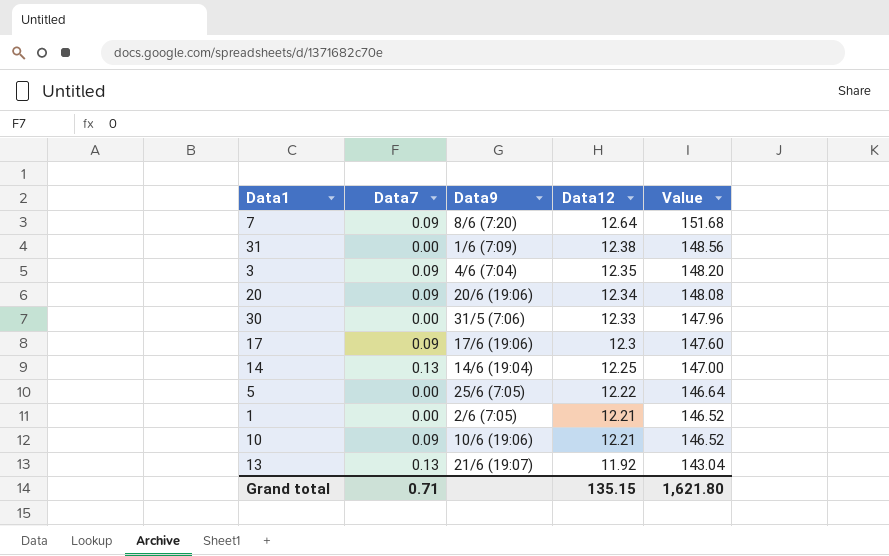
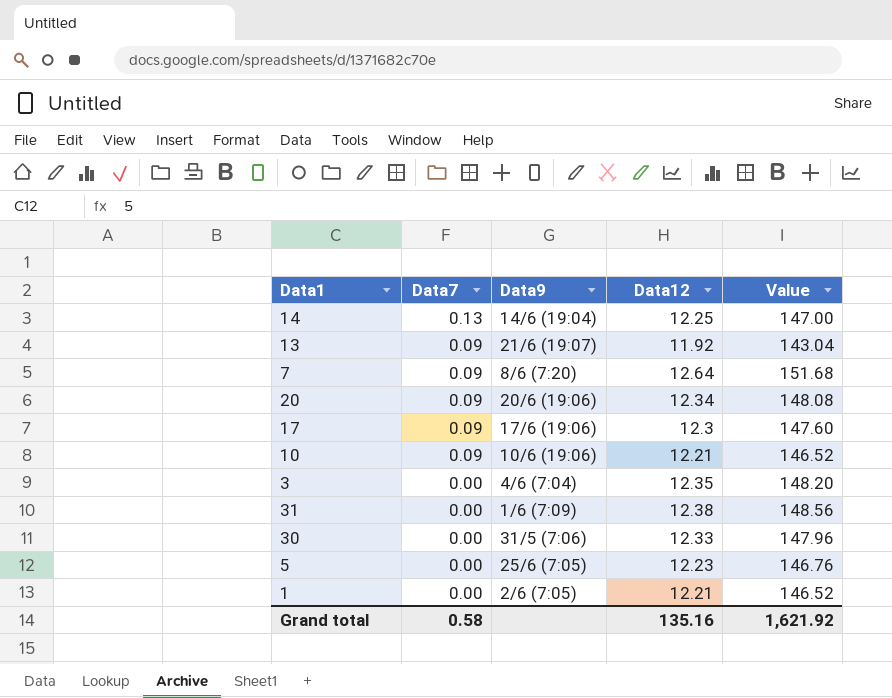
row order: Data12 descending -> Data7 descending
13 | Data7: 0.13 -> 0.09
3 | Data7: 0.09 -> 0.00
5 | Data12: 12.22 -> 12.23
5 | Value: 146.64 -> 146.76
Grand total | Data7: 0.71 -> 0.58
Grand total | Data12: 135.15 -> 135.16
Grand total | Value: 1,621.80 -> 1,621.92

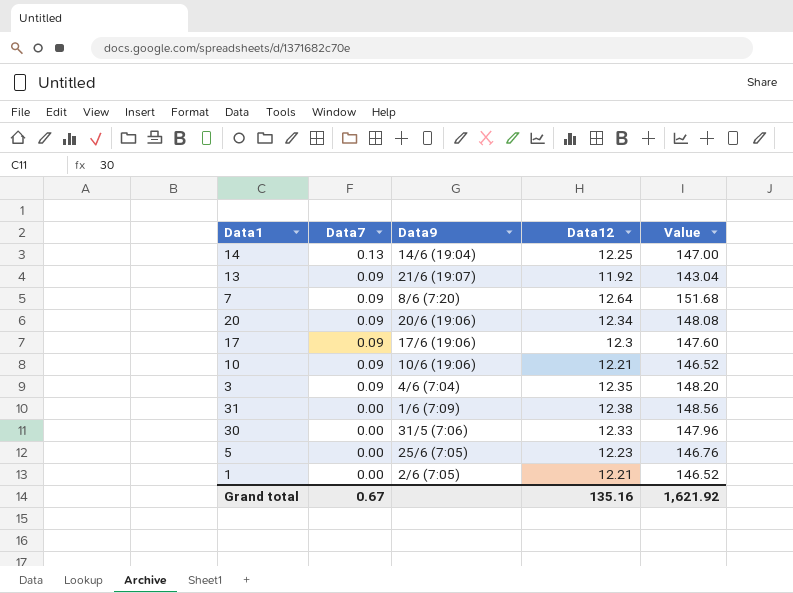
3 | Data7: 0.00 -> 0.09
Grand total | Data7: 0.58 -> 0.67

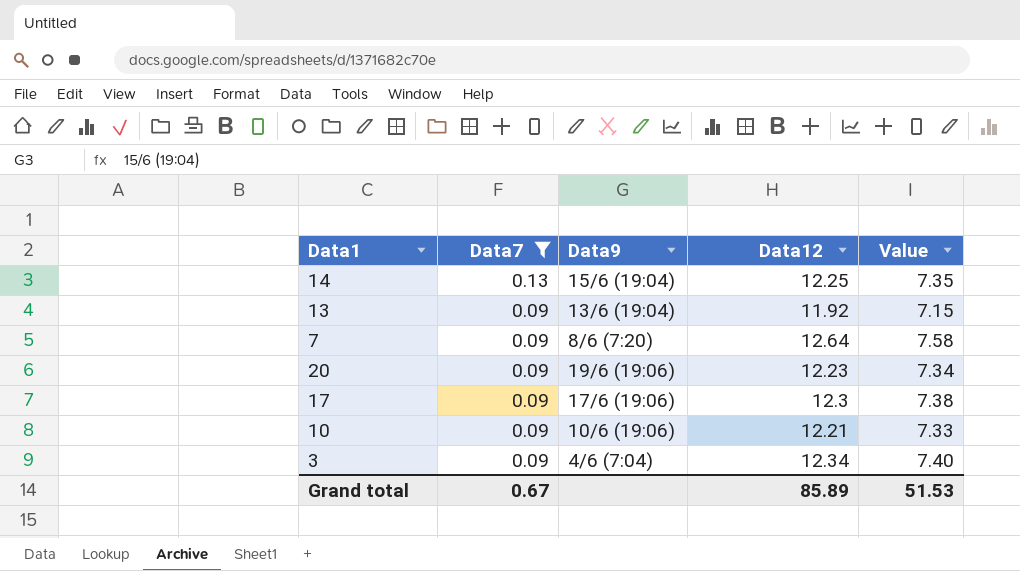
filter: none -> Data7 != 0.00
column Value | formula: [Data12] * 12 -> [Data12] * 0.6
14 | Data9: 14/6 (19:04) -> 15/6 (19:04)
13 | Data9: 21/6 (19:07) -> 13/6 (19:04)
20 | Data9: 20/6 (19:06) -> 19/6 (19:06)
20 | Data12: 12.34 -> 12.23
3 | Data12: 12.35 -> 12.34
Grand total | Data12: 135.16 -> 85.89
Grand total | Value: 1,621.92 -> 51.53

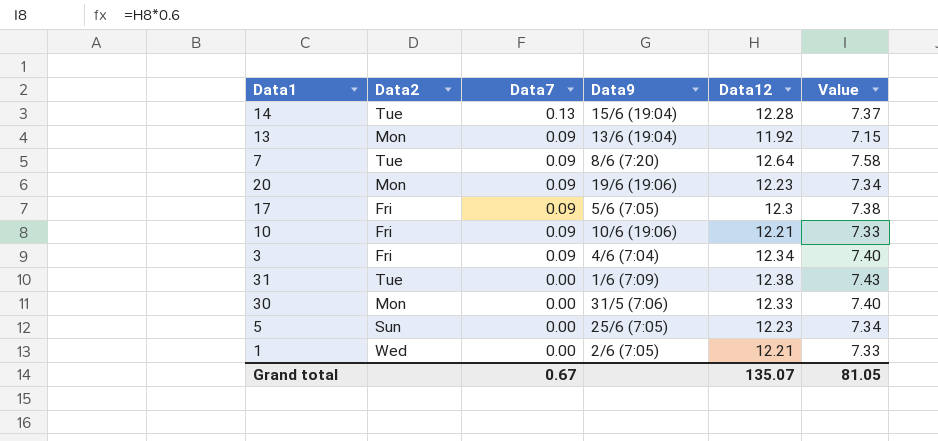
filter: Data7 != 0.00 -> none
column Data2 | position: none -> 2
14 | Data12: 12.25 -> 12.28
14 | Value: 7.35 -> 7.37
17 | Data9: 17/6 (19:06) -> 5/6 (7:05)
Grand total | Data12: 85.89 -> 135.07
Grand total | Value: 51.53 -> 81.05

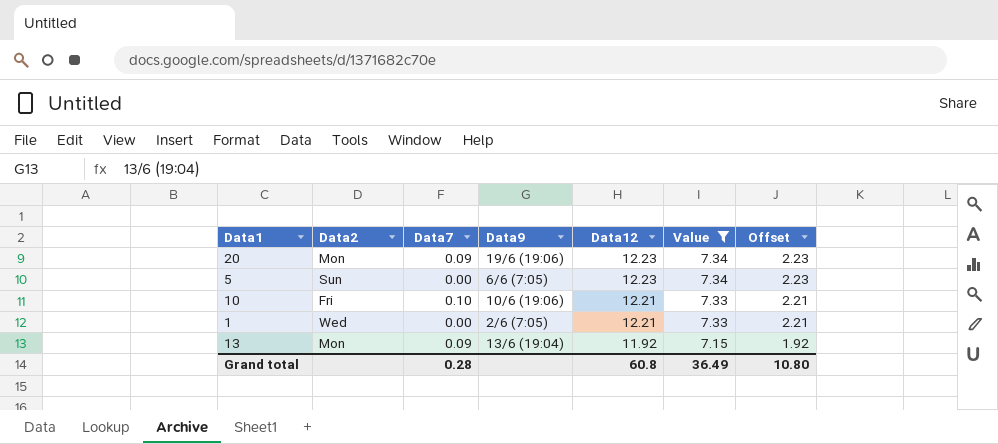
filter: none -> Value <= 7.34
row order: Data7 descending -> Data12 descending
column Offset | formula: none -> [Data12] - 10
5 | Data9: 25/6 (7:05) -> 6/6 (7:05)
10 | Data7: 0.09 -> 0.10
Grand total | Data7: 0.67 -> 0.28
Grand total | Data12: 135.07 -> 60.8
Grand total | Value: 81.05 -> 36.49

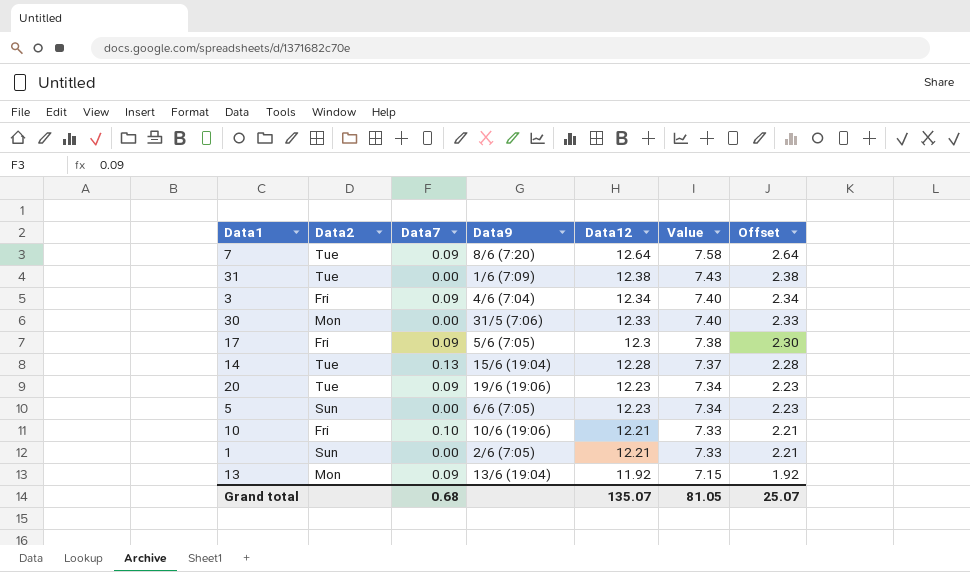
filter: Value <= 7.34 -> none
20 | Data2: Mon -> Tue
1 | Data2: Wed -> Sun
Grand total | Data7: 0.28 -> 0.68
Grand total | Data12: 60.8 -> 135.07
Grand total | Value: 36.49 -> 81.05
Grand total | Offset: 10.80 -> 25.07

